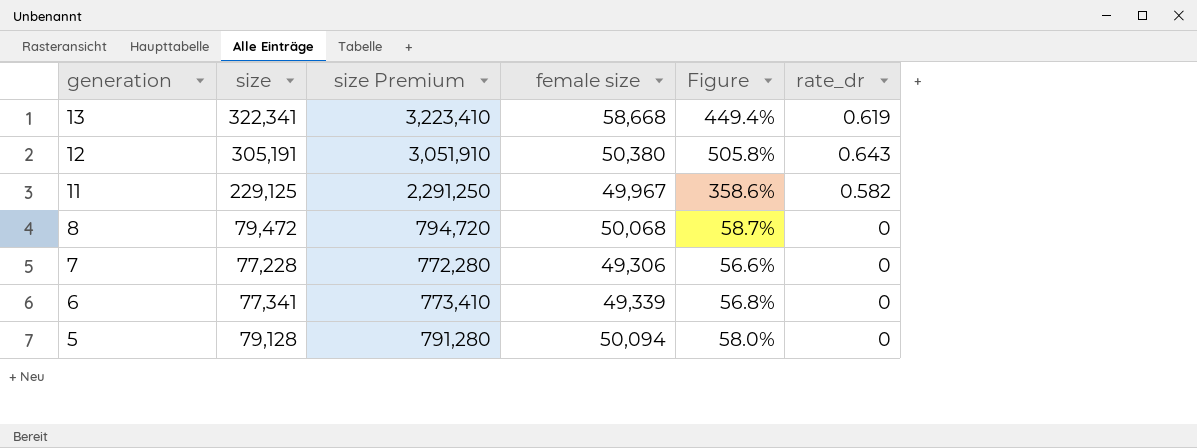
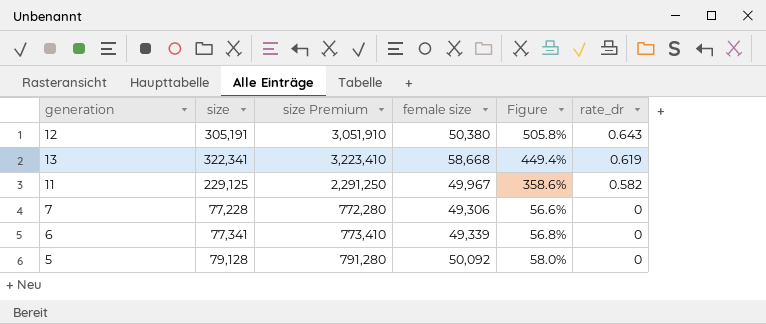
row order: generation descending -> rate_dr descending
row 8: 79,472 | 794,720 | 50,068 | 58.7% | 0 -> none
5 | female size: 50,094 -> 50,092

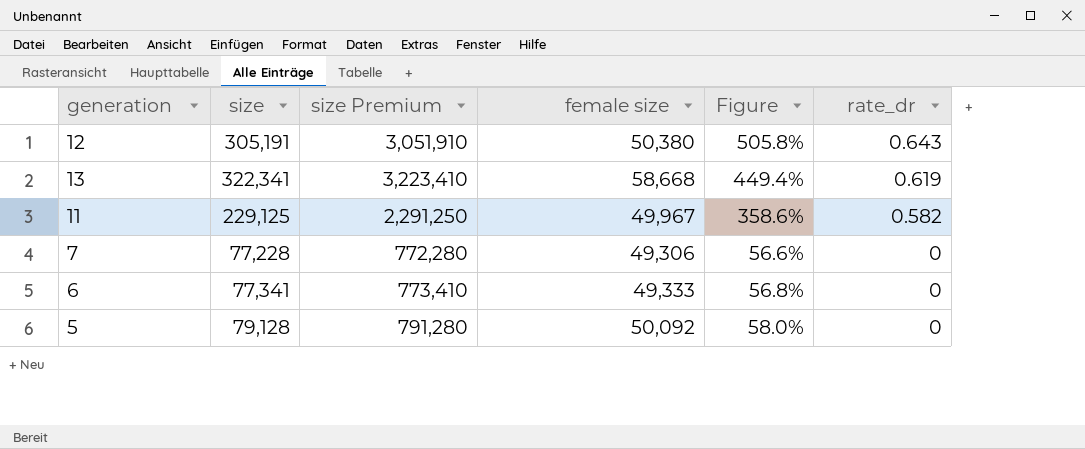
6 | female size: 49,339 -> 49,333

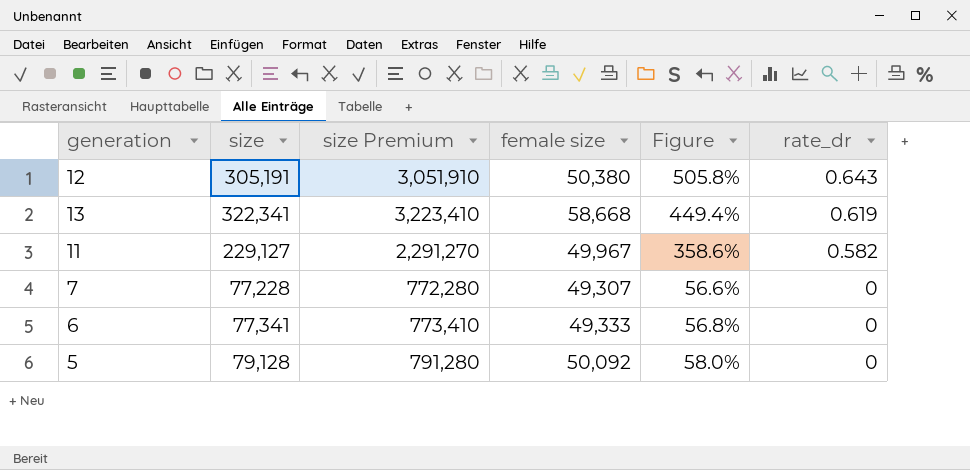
11 | size: 229,125 -> 229,127
11 | size Premium: 2,291,250 -> 2,291,270
7 | female size: 49,306 -> 49,307

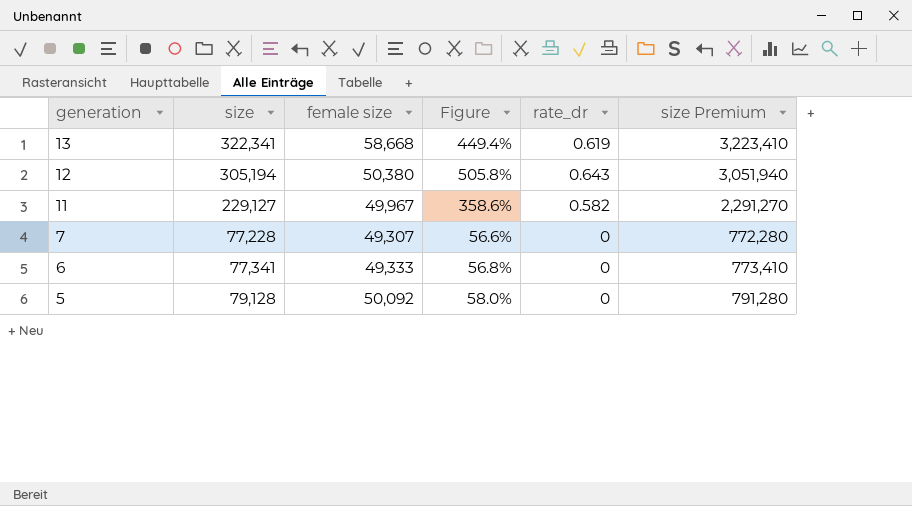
row order: rate_dr descending -> generation descending
column size Premium | position: 3 -> 6
12 | size: 305,191 -> 305,194
12 | size Premium: 3,051,910 -> 3,051,940

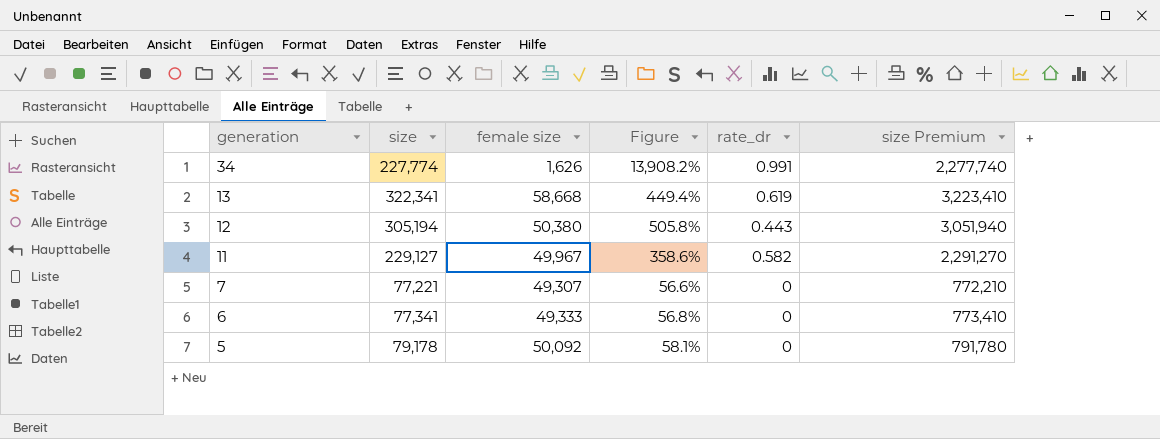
row 34: none -> 227,774 | 1,626 | 13,908.2% | 0.991 | 2,277,740
12 | rate_dr: 0.643 -> 0.443
7 | size: 77,228 -> 77,221
7 | size Premium: 772,280 -> 772,210
5 | size: 79,128 -> 79,178
5 | Figure: 58.0% -> 58.1%
5 | size Premium: 791,280 -> 791,780

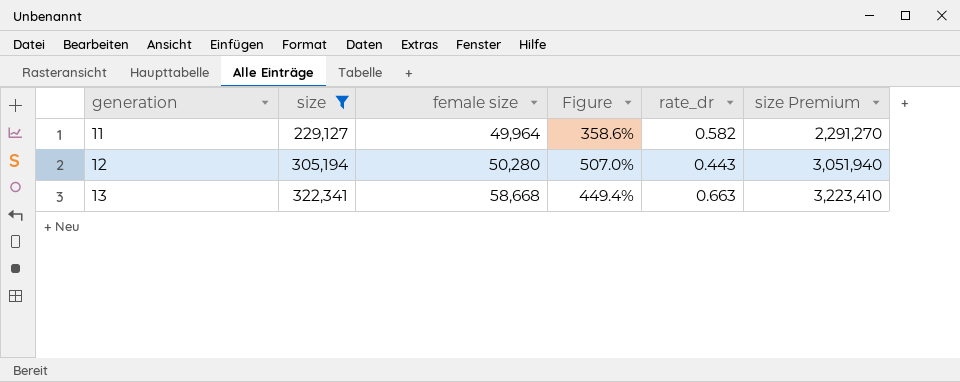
filter: none -> size >= 229,127
row order: generation descending -> generation ascending
11 | female size: 49,967 -> 49,964
12 | female size: 50,380 -> 50,280
12 | Figure: 505.8% -> 507.0%
13 | rate_dr: 0.619 -> 0.663

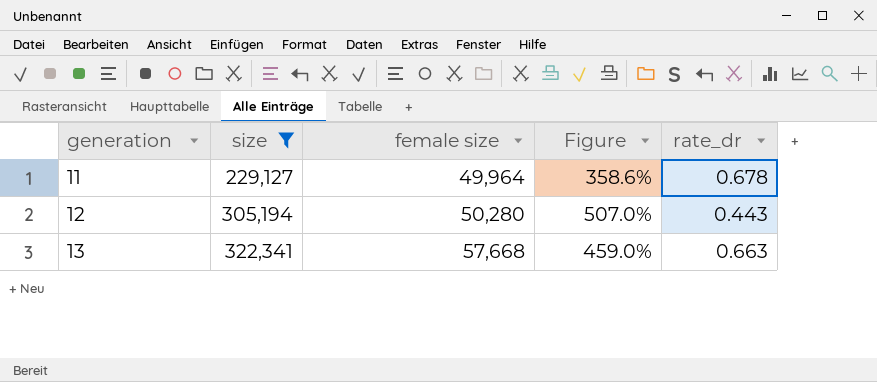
column size Premium | formula: [size] * 10 -> none
11 | rate_dr: 0.582 -> 0.678
13 | female size: 58,668 -> 57,668
13 | Figure: 449.4% -> 459.0%

